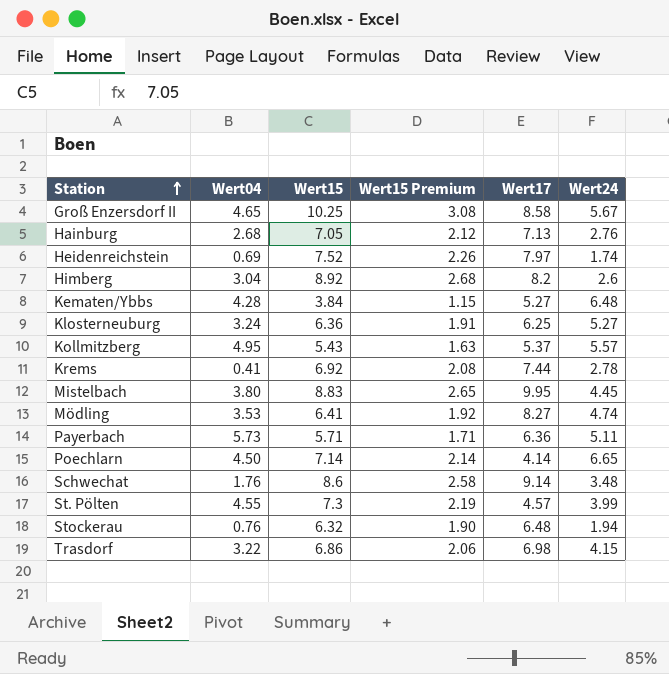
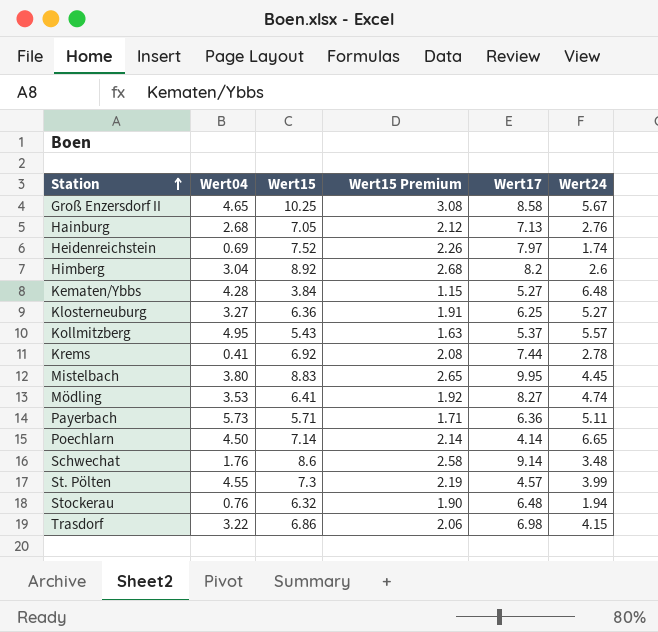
Klosterneuburg | Wert04: 3.24 -> 3.27

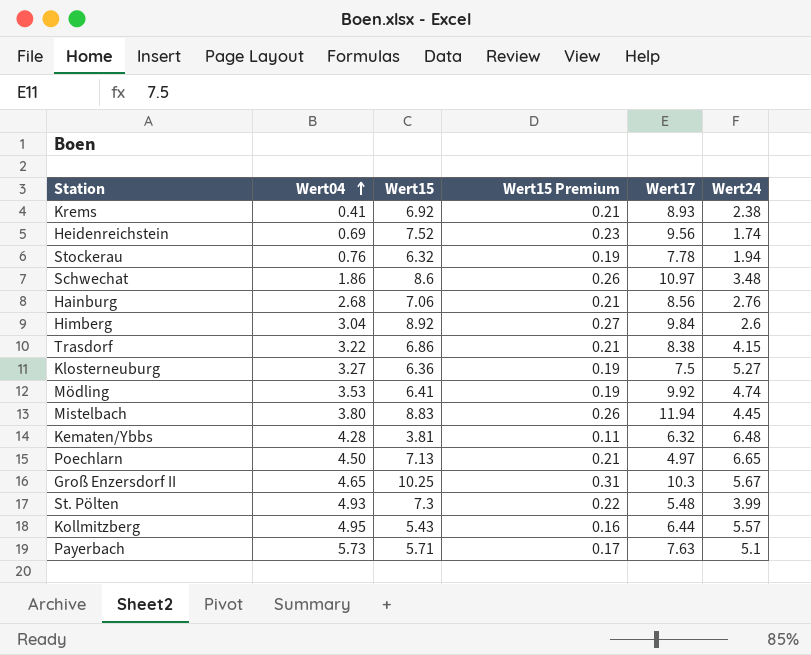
row order: Station ascending -> Wert04 ascending
column Wert15 Premium | formula: [Wert15] * 0.3 -> [Wert15] * 0.03
Krems | Wert17: 7.44 -> 8.93
Krems | Wert24: 2.78 -> 2.38
Heidenreichstein | Wert17: 7.97 -> 9.56
Stockerau | Wert17: 6.48 -> 7.78
Schwechat | Wert04: 1.76 -> 1.86
Schwechat | Wert17: 9.14 -> 10.97
Hainburg | Wert15: 7.05 -> 7.06
Hainburg | Wert17: 7.13 -> 8.56
Himberg | Wert17: 8.2 -> 9.84
Trasdorf | Wert17: 6.98 -> 8.38
Klosterneuburg | Wert17: 6.25 -> 7.5
Mödling | Wert17: 8.27 -> 9.92
Mistelbach | Wert17: 9.95 -> 11.94
Kematen/Ybbs | Wert15: 3.84 -> 3.81
Kematen/Ybbs | Wert17: 5.27 -> 6.32
Poechlarn | Wert15: 7.14 -> 7.13
Poechlarn | Wert17: 4.14 -> 4.97
Groß Enzersdorf II | Wert17: 8.58 -> 10.3
St. Pölten | Wert04: 4.55 -> 4.93
St. Pölten | Wert17: 4.57 -> 5.48
Kollmitzberg | Wert17: 5.37 -> 6.44
Payerbach | Wert17: 6.36 -> 7.63
Payerbach | Wert24: 5.11 -> 5.1

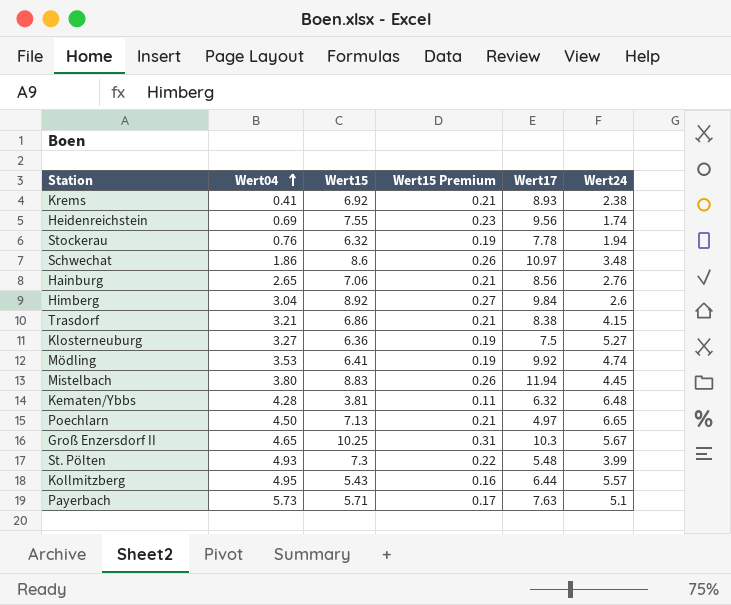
Heidenreichstein | Wert15: 7.52 -> 7.55
Hainburg | Wert04: 2.68 -> 2.65
Trasdorf | Wert04: 3.22 -> 3.21

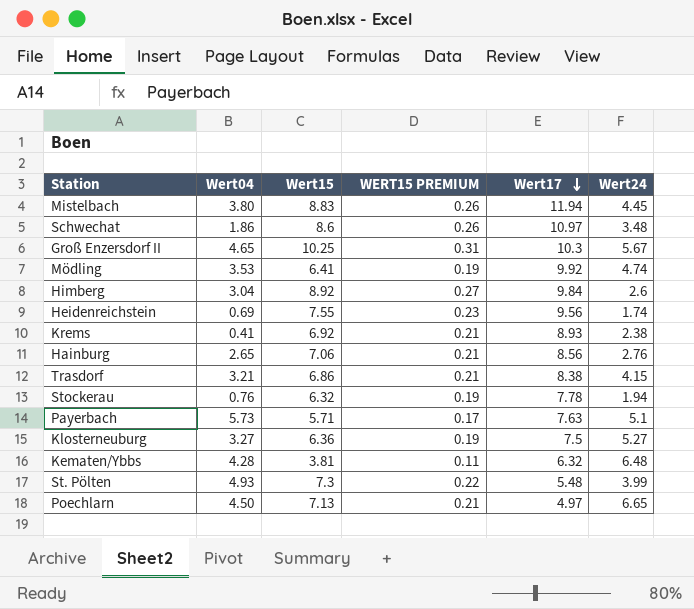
row order: Wert04 ascending -> Wert17 descending
column name: Wert15 Premium -> WERT15 PREMIUM
row Kollmitzberg: 4.95 | 5.43 | 0.16 | 6.44 | 5.57 -> none

